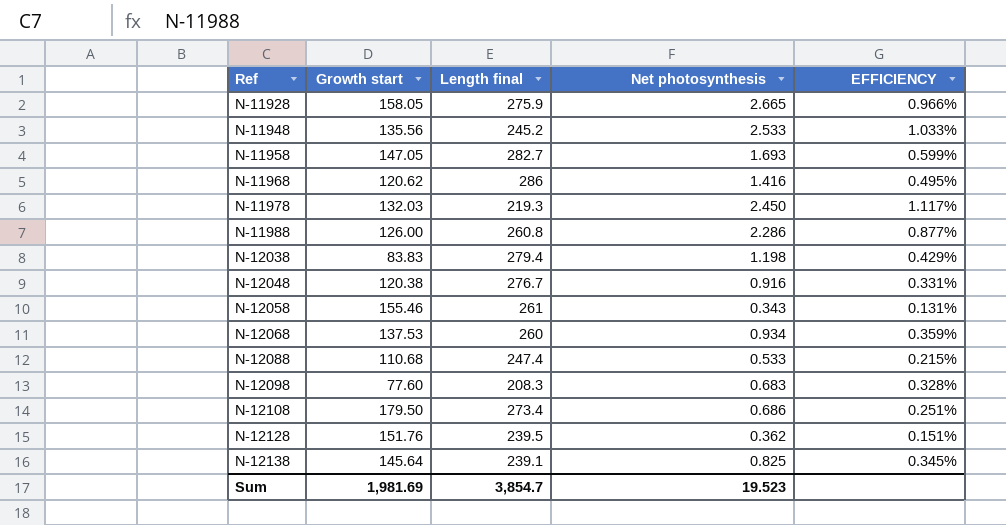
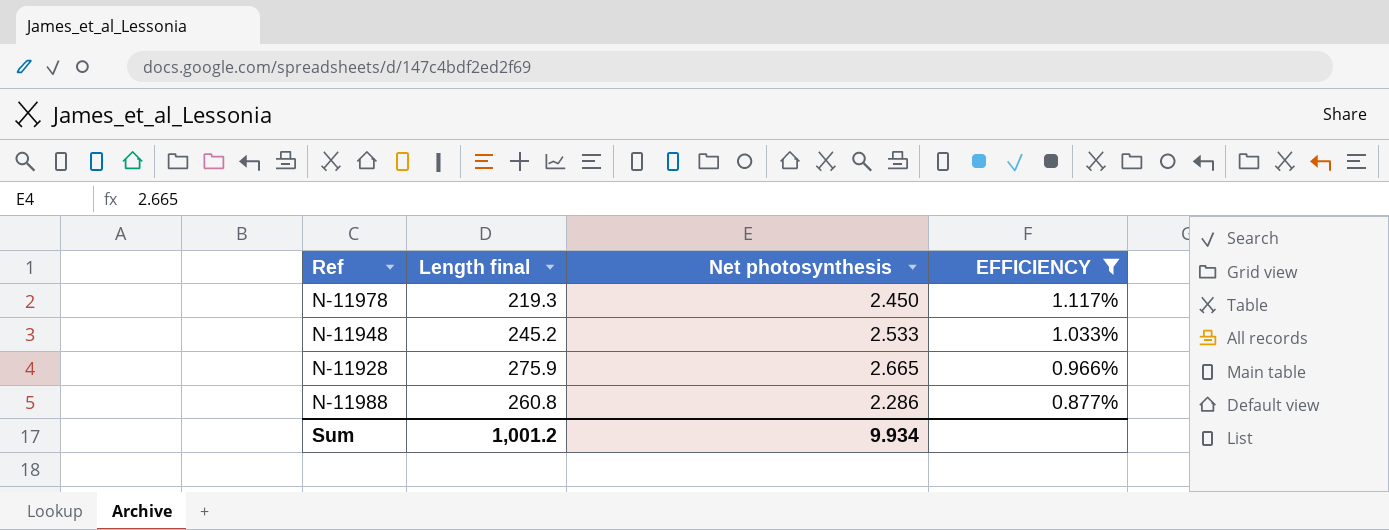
filter: none -> EFFICIENCY >= 0.877%
row order: Ref ascending -> EFFICIENCY descending
column Growth start | position: 2 -> none
Sum | Length final: 3,854.7 -> 1,001.2
Sum | Net photosynthesis: 19.523 -> 9.934

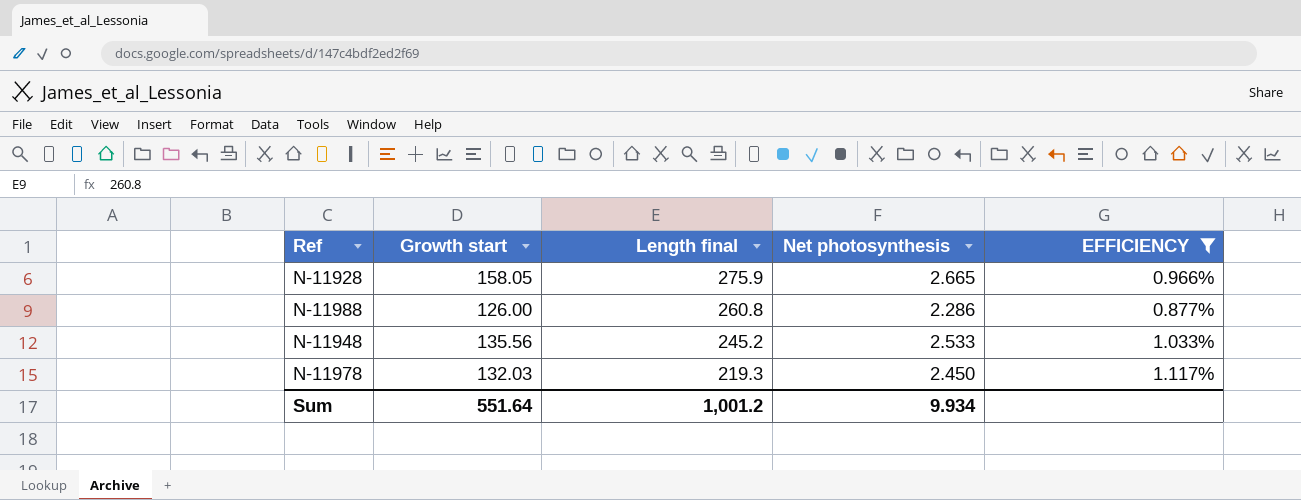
row order: EFFICIENCY descending -> Length final descending
column Growth start | position: none -> 2

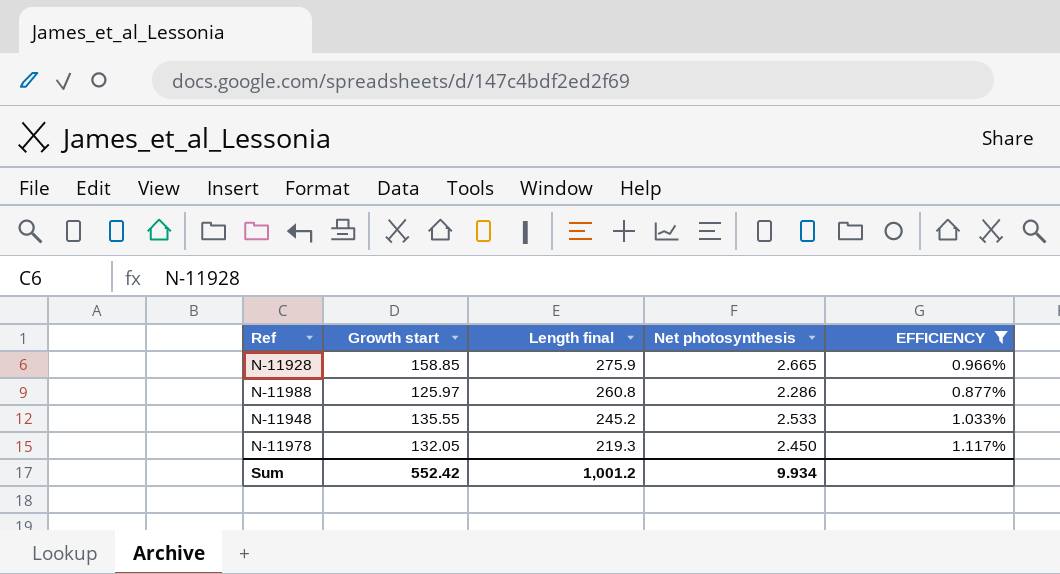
N-11928 | Growth start: 158.05 -> 158.85
N-11988 | Growth start: 126.00 -> 125.97
N-11948 | Growth start: 135.56 -> 135.55
N-11978 | Growth start: 132.03 -> 132.05
Sum | Growth start: 551.64 -> 552.42

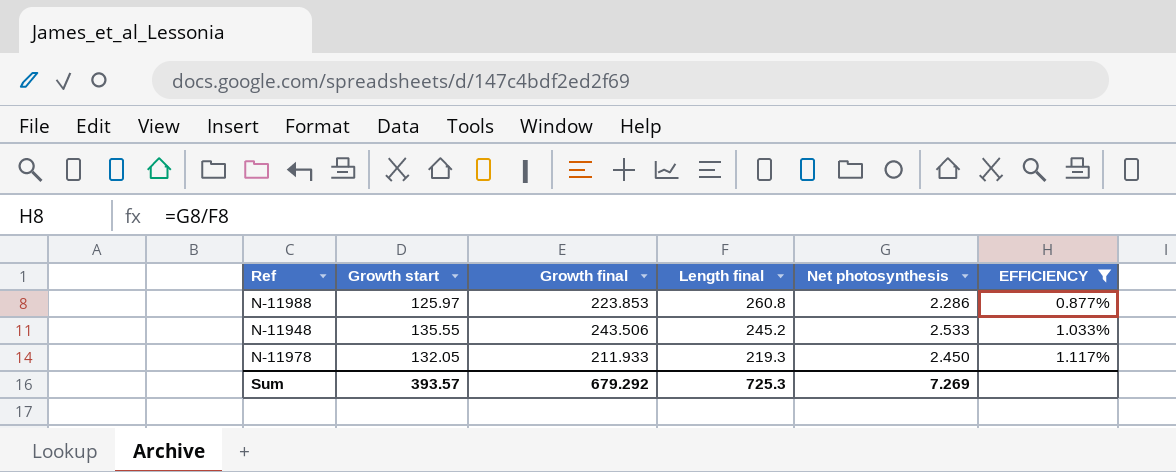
column Growth final | position: none -> 3
row N-11928: 158.85 | 275.9 | 2.665 | 0.966% -> none
Sum | Growth start: 552.42 -> 393.57
Sum | Length final: 1,001.2 -> 725.3
Sum | Net photosynthesis: 9.934 -> 7.269

